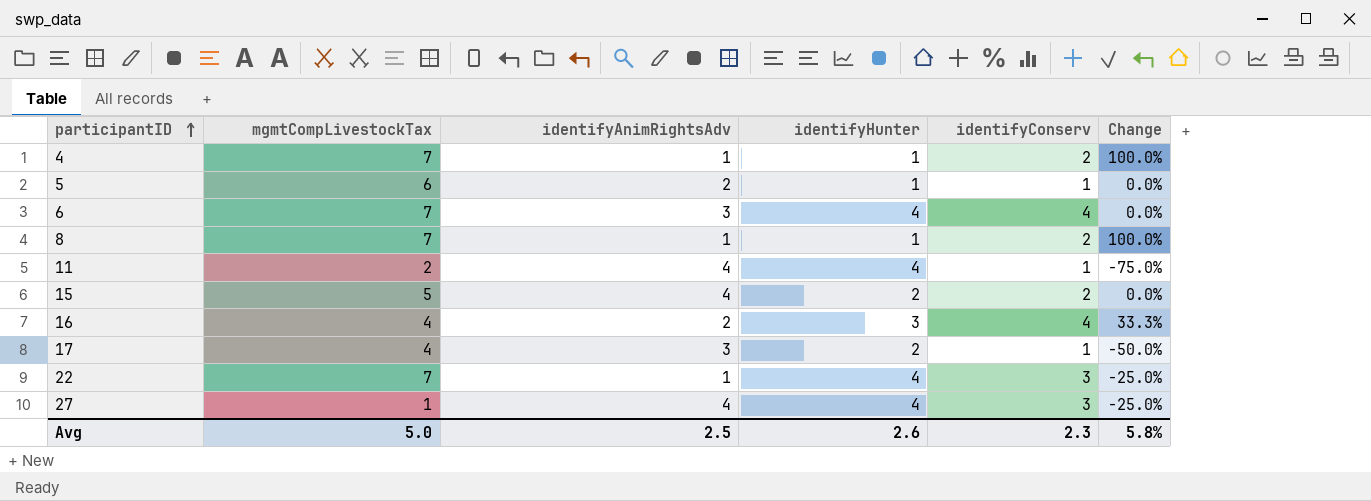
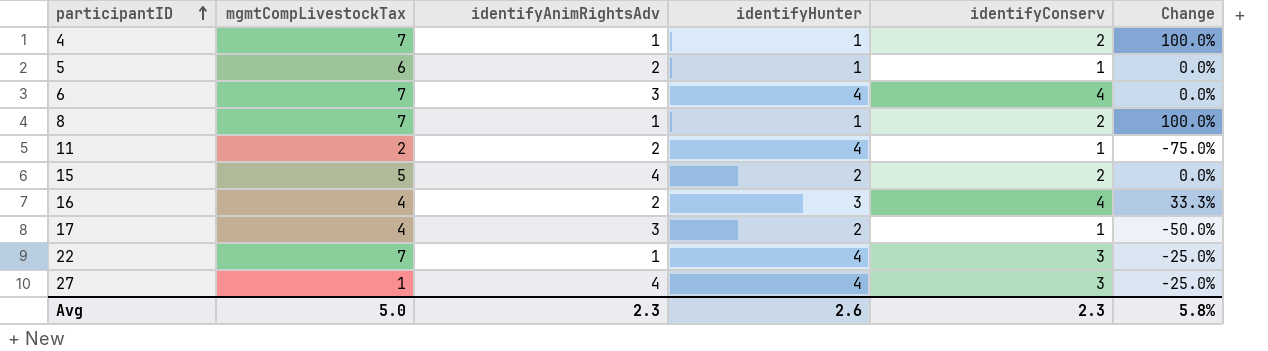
11 | identifyAnimRightsAdv: 4 -> 2
Avg | identifyAnimRightsAdv: 2.5 -> 2.3

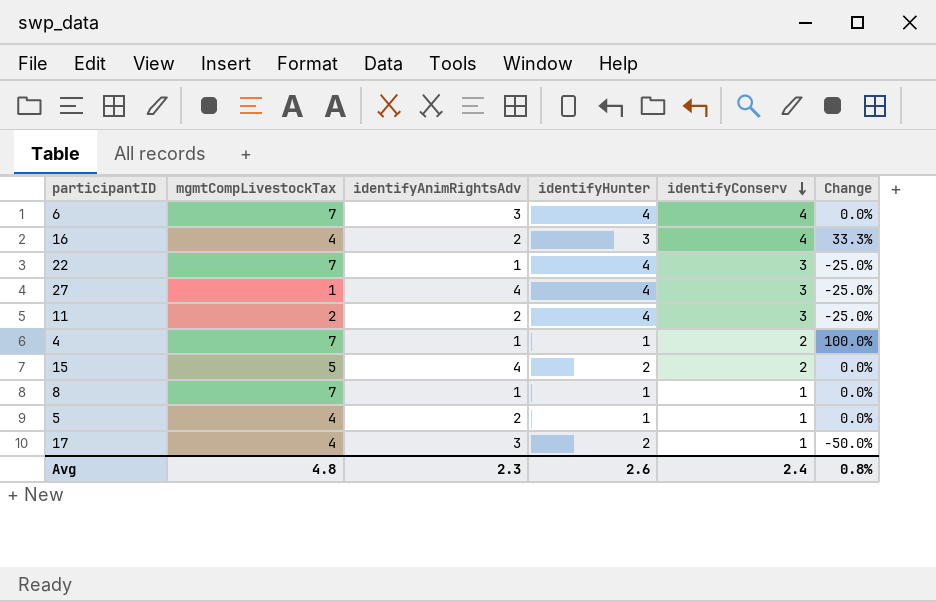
row order: participantID ascending -> identifyConserv descending
11 | identifyConserv: 1 -> 3
11 | Change: -75.0% -> -25.0%
8 | identifyConserv: 2 -> 1
8 | Change: 100.0% -> 0.0%
5 | mgmtCompLivestockTax: 6 -> 4
Avg | mgmtCompLivestockTax: 5.0 -> 4.8
Avg | identifyConserv: 2.3 -> 2.4
Avg | Change: 5.8% -> 0.8%

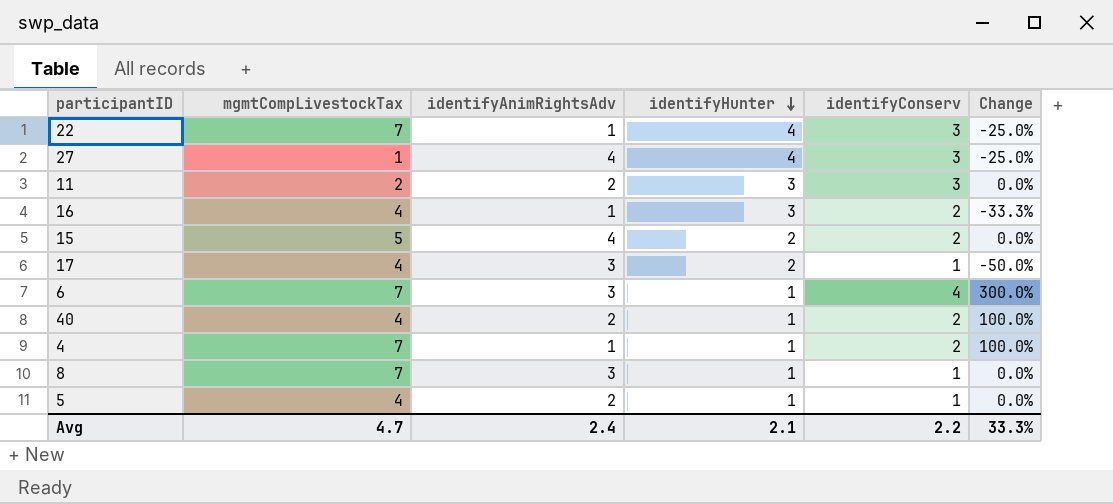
row order: identifyConserv descending -> identifyHunter descending
11 | identifyHunter: 4 -> 3
11 | Change: -25.0% -> 0.0%
16 | identifyAnimRightsAdv: 2 -> 1
16 | identifyConserv: 4 -> 2
16 | Change: 33.3% -> -33.3%
6 | identifyHunter: 4 -> 1
6 | Change: 0.0% -> 300.0%
row 40: none -> 4 | 2 | 1 | 2 | 100.0%
8 | identifyAnimRightsAdv: 1 -> 3
Avg | mgmtCompLivestockTax: 4.8 -> 4.7
Avg | identifyAnimRightsAdv: 2.3 -> 2.4
Avg | identifyHunter: 2.6 -> 2.1
Avg | identifyConserv: 2.4 -> 2.2
Avg | Change: 0.8% -> 33.3%

